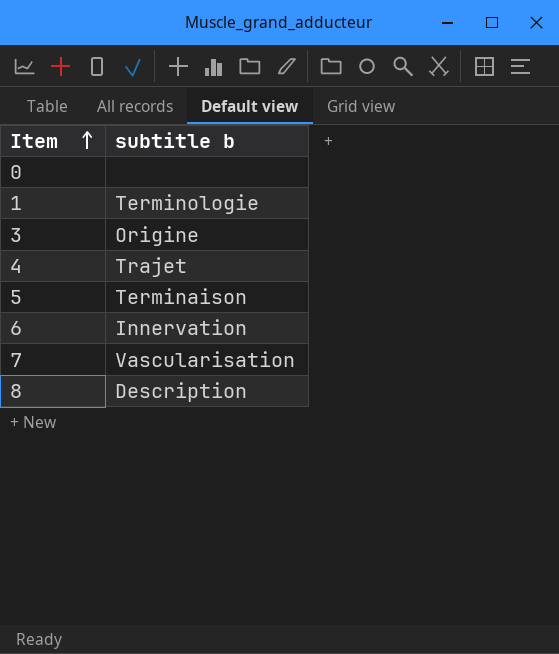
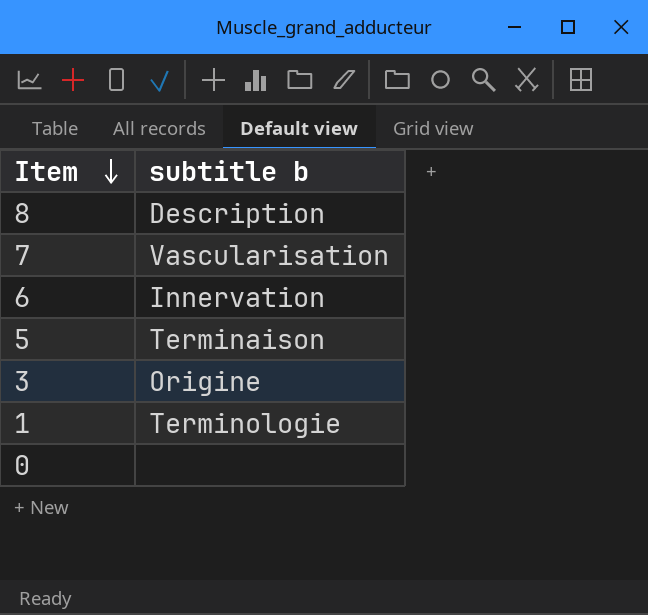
row order: Item ascending -> Item descending
row 4: Trajet -> none

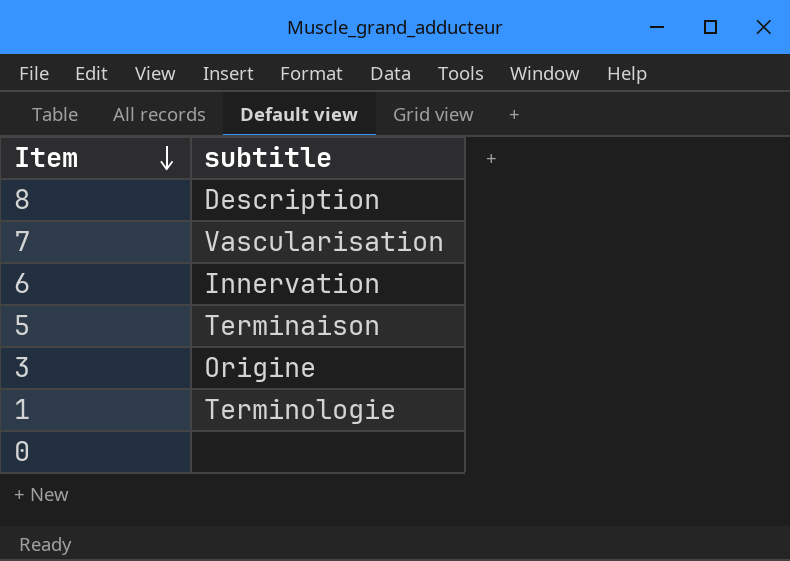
column name: subtitle b -> subtitle

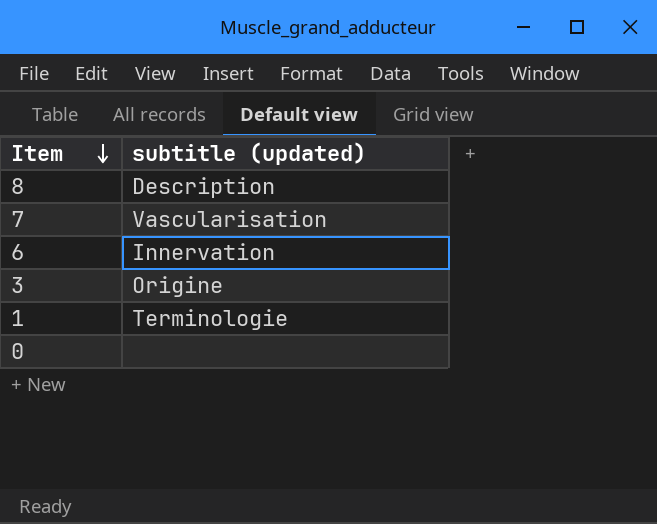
column name: subtitle -> subtitle (updated)
row 5: Terminaison -> none

